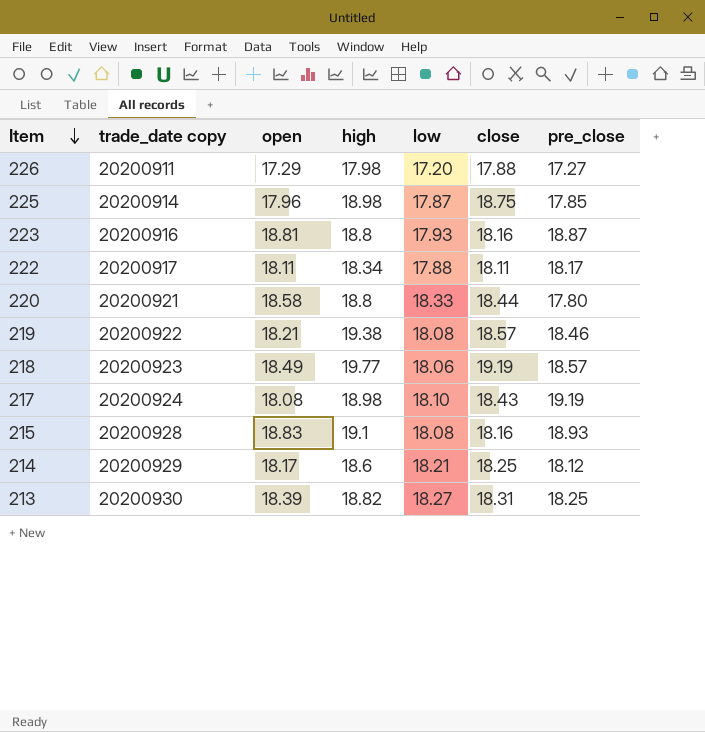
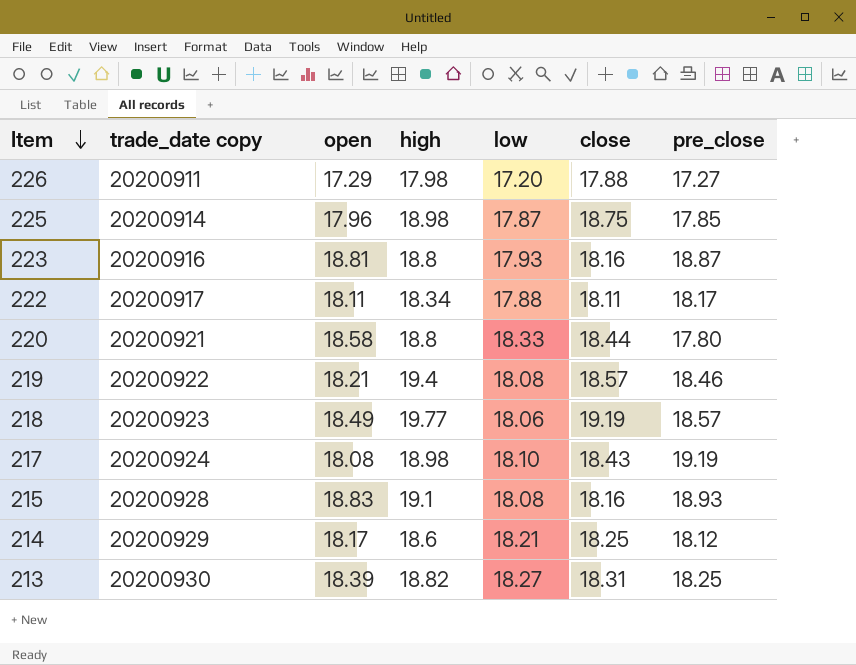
219 | high: 19.38 -> 19.4

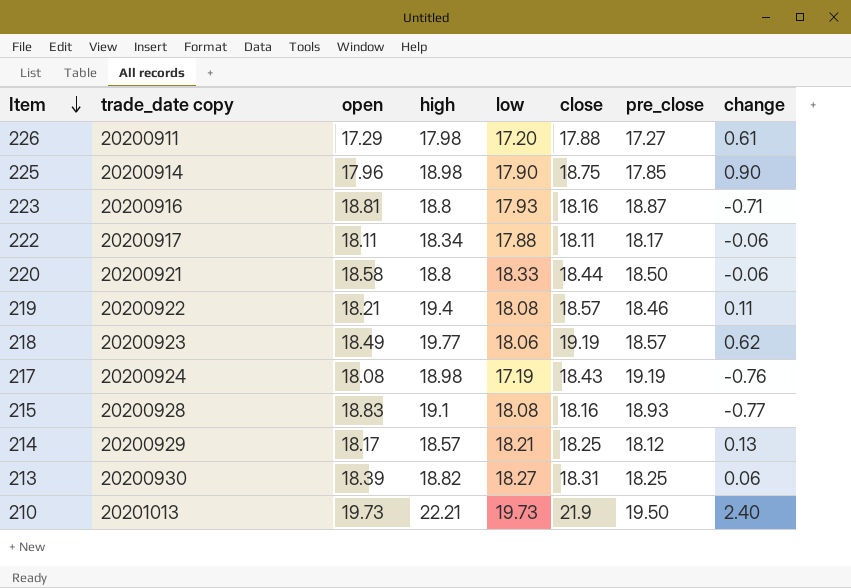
column change | formula: none -> [close] - [pre_close]
225 | low: 17.87 -> 17.90
220 | pre_close: 17.80 -> 18.50
217 | low: 18.10 -> 17.19
214 | high: 18.6 -> 18.57
row 210: none -> 20201013 | 19.73 | 22.21 | 19.73 | 21.9 | 19.50 | 2.40

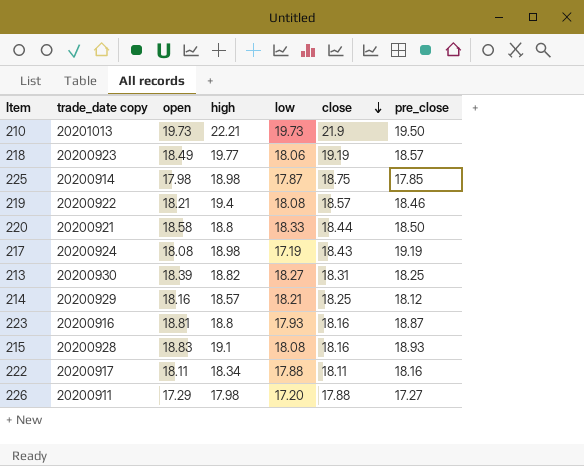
row order: Item descending -> close descending
column change | formula: [close] - [pre_close] -> none
225 | open: 17.96 -> 17.98
225 | low: 17.90 -> 17.87
214 | open: 18.17 -> 18.16
222 | pre_close: 18.17 -> 18.16

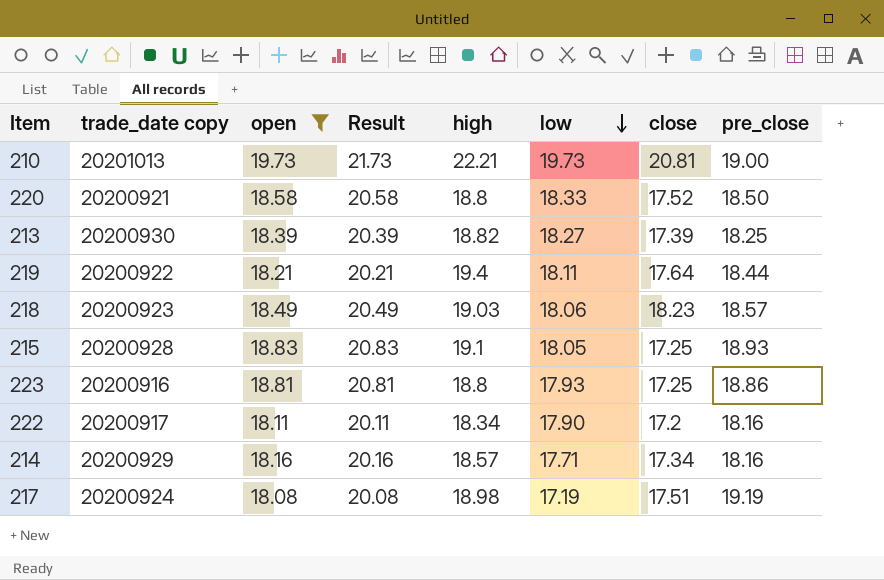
filter: none -> open >= 18.08
row order: close descending -> low descending
column Result | formula: none -> [open] + 2
210 | close: 21.9 -> 20.81
210 | pre_close: 19.50 -> 19.00
220 | close: 18.44 -> 17.52
213 | close: 18.31 -> 17.39
219 | low: 18.08 -> 18.11
219 | close: 18.57 -> 17.64
219 | pre_close: 18.46 -> 18.44
218 | high: 19.77 -> 19.03
218 | close: 19.19 -> 18.23
215 | low: 18.08 -> 18.05
215 | close: 18.16 -> 17.25
223 | close: 18.16 -> 17.25
223 | pre_close: 18.87 -> 18.86
222 | low: 17.88 -> 17.90
222 | close: 18.11 -> 17.2
214 | low: 18.21 -> 17.71
214 | close: 18.25 -> 17.34
214 | pre_close: 18.12 -> 18.16
217 | close: 18.43 -> 17.51

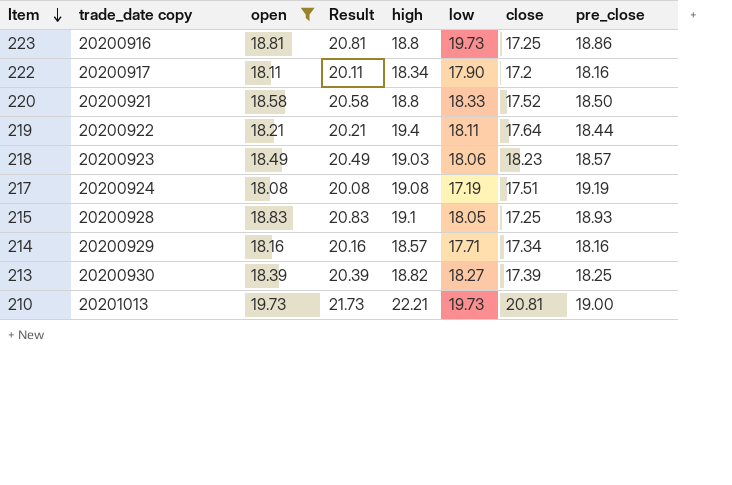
row order: low descending -> Item descending
223 | low: 17.93 -> 19.73
217 | high: 18.98 -> 19.08

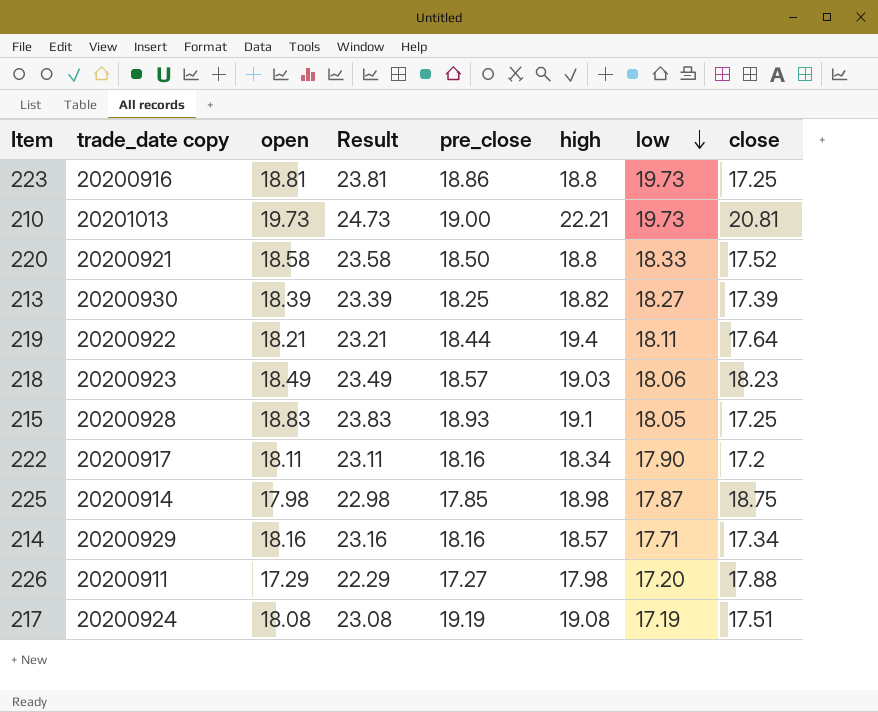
filter: open >= 18.08 -> none
row order: Item descending -> low descending
column Result | formula: [open] + 2 -> [open] + 5
column pre_close | position: 8 -> 5

